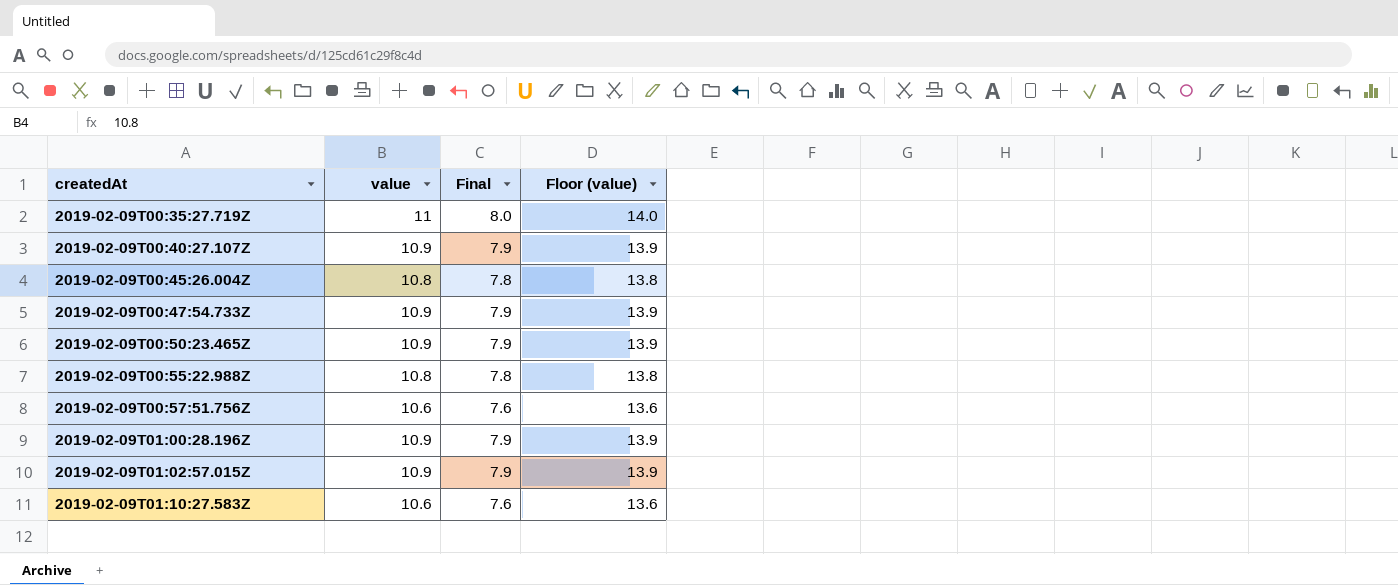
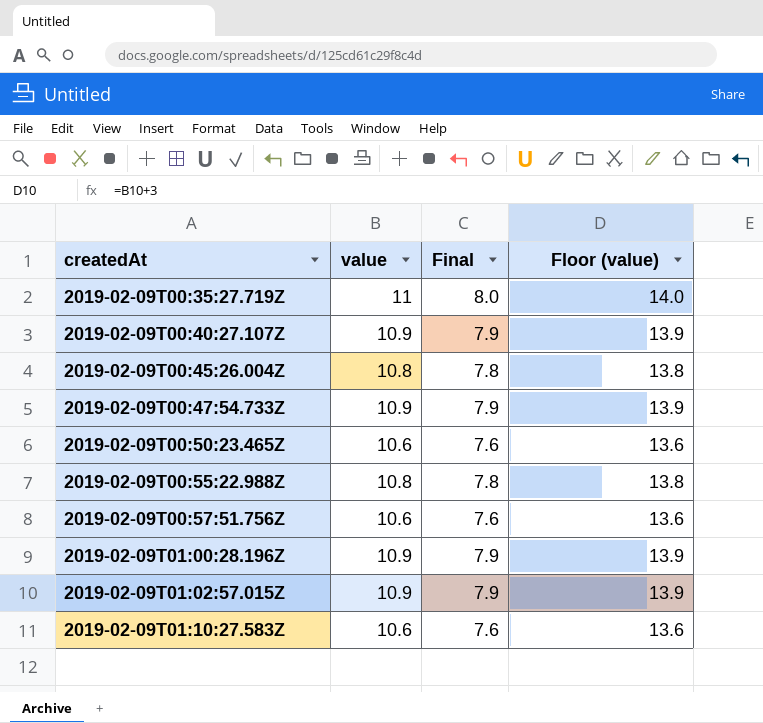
2019-02-09T00:50:23.465Z | value: 10.9 -> 10.6
2019-02-09T00:50:23.465Z | Final: 7.9 -> 7.6
2019-02-09T00:50:23.465Z | Floor (value): 13.9 -> 13.6

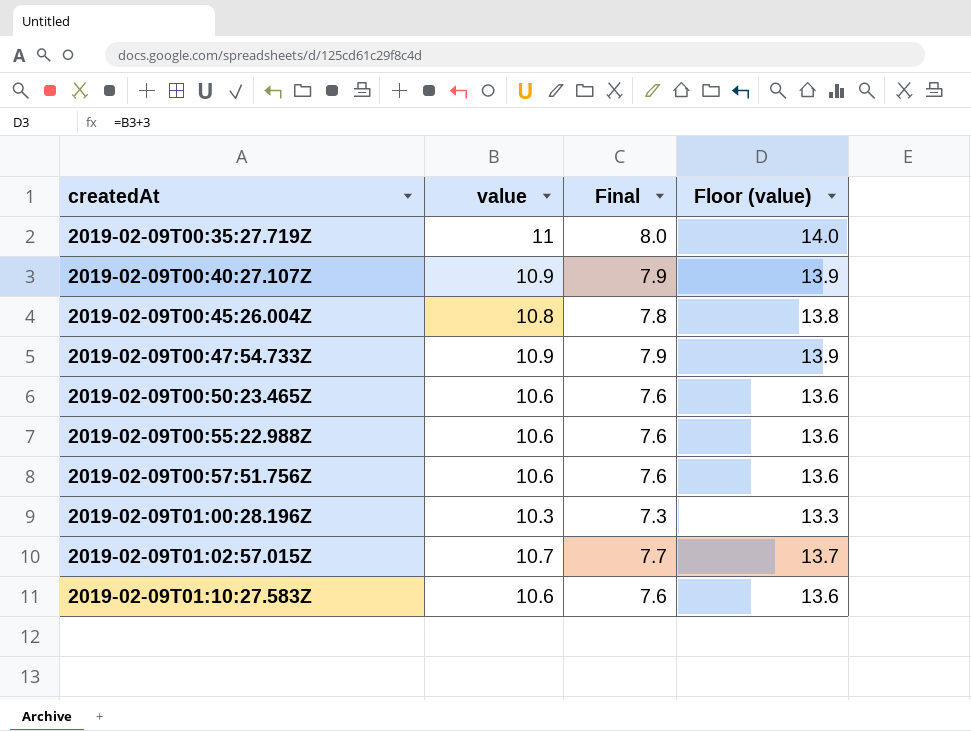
2019-02-09T00:55:22.988Z | value: 10.8 -> 10.6
2019-02-09T00:55:22.988Z | Final: 7.8 -> 7.6
2019-02-09T00:55:22.988Z | Floor (value): 13.8 -> 13.6
2019-02-09T01:00:28.196Z | value: 10.9 -> 10.3
2019-02-09T01:00:28.196Z | Final: 7.9 -> 7.3
2019-02-09T01:00:28.196Z | Floor (value): 13.9 -> 13.3
2019-02-09T01:02:57.015Z | value: 10.9 -> 10.7
2019-02-09T01:02:57.015Z | Final: 7.9 -> 7.7
2019-02-09T01:02:57.015Z | Floor (value): 13.9 -> 13.7

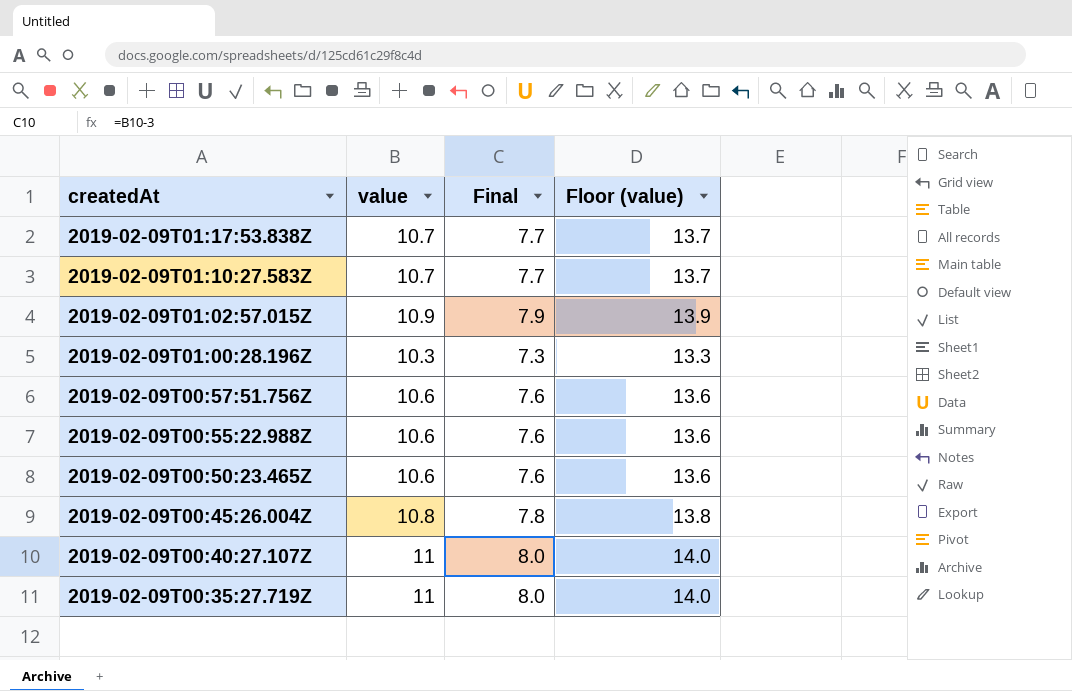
row order: createdAt ascending -> createdAt descending
row 2019-02-09T00:47:54.733Z: 10.9 | 7.9 | 13.9 -> none
row 2019-02-09T01:17:53.838Z: none -> 10.7 | 7.7 | 13.7
2019-02-09T01:10:27.583Z | value: 10.6 -> 10.7
2019-02-09T01:10:27.583Z | Final: 7.6 -> 7.7
2019-02-09T01:10:27.583Z | Floor (value): 13.6 -> 13.7
2019-02-09T01:02:57.015Z | value: 10.7 -> 10.9
2019-02-09T01:02:57.015Z | Final: 7.7 -> 7.9
2019-02-09T01:02:57.015Z | Floor (value): 13.7 -> 13.9
2019-02-09T00:40:27.107Z | value: 10.9 -> 11
2019-02-09T00:40:27.107Z | Final: 7.9 -> 8.0
2019-02-09T00:40:27.107Z | Floor (value): 13.9 -> 14.0

